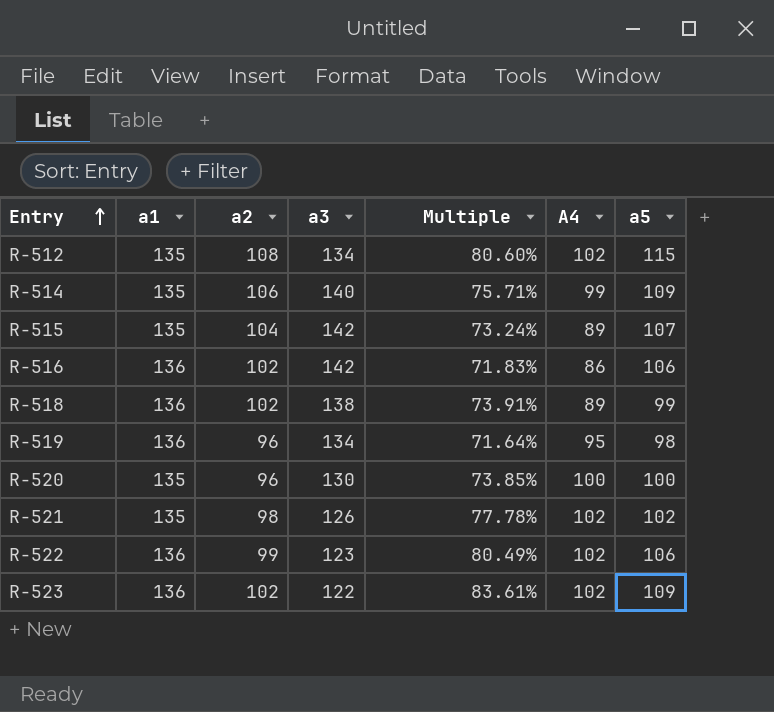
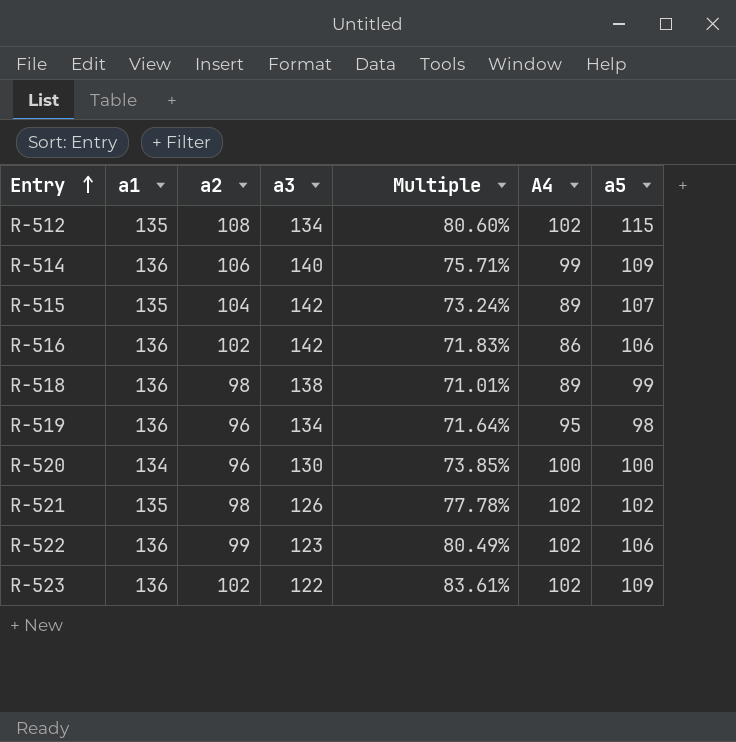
R-514 | a1: 135 -> 136
R-518 | a2: 102 -> 98
R-518 | Multiple: 73.91% -> 71.01%
R-520 | a1: 135 -> 134

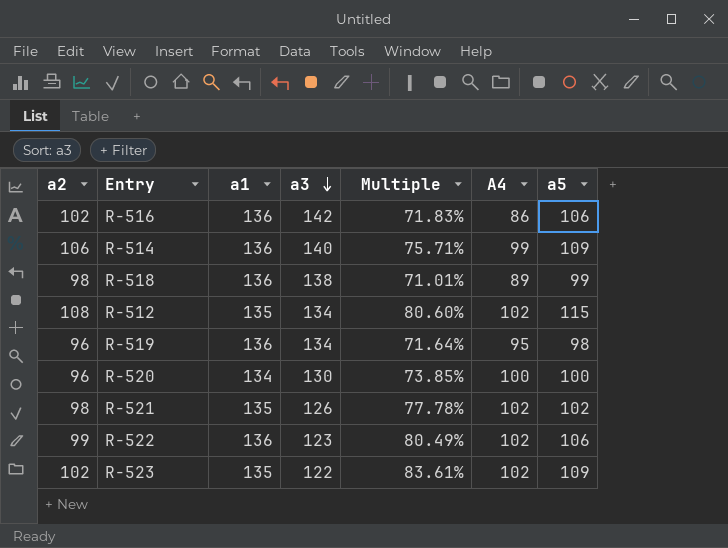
row order: Entry ascending -> a3 descending
column a2 | position: 3 -> 1
row R-515: 135 | 104 | 142 | 73.24% | 89 | 107 -> none
R-523 | a1: 136 -> 135

